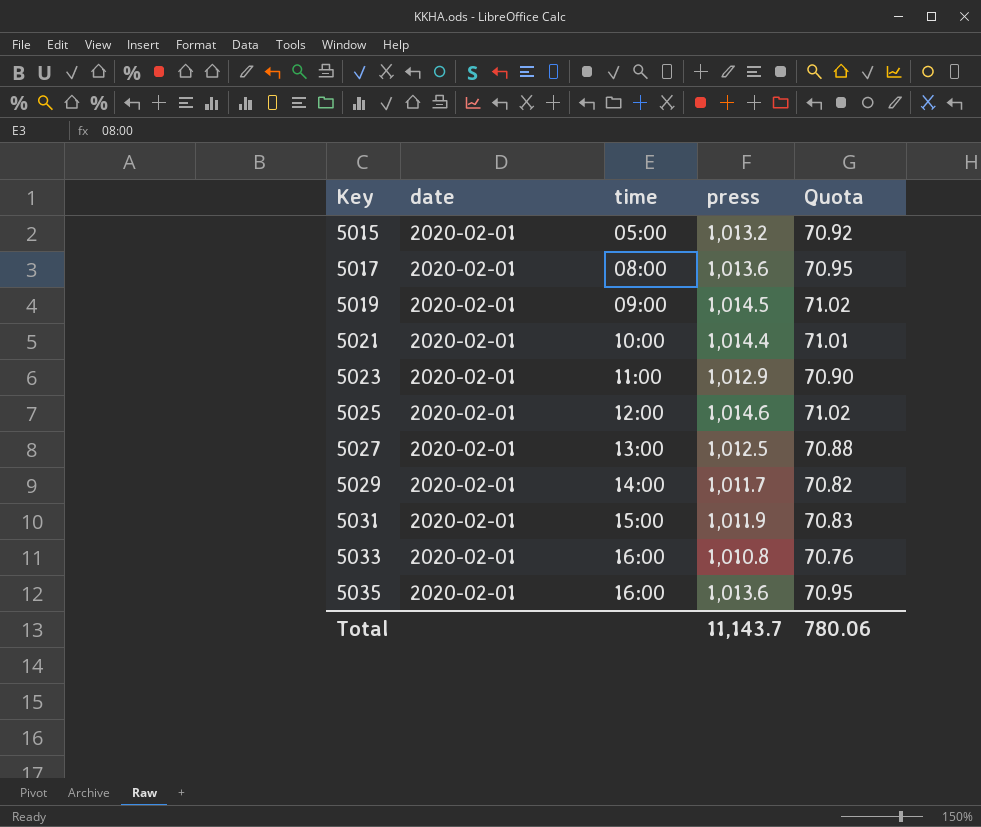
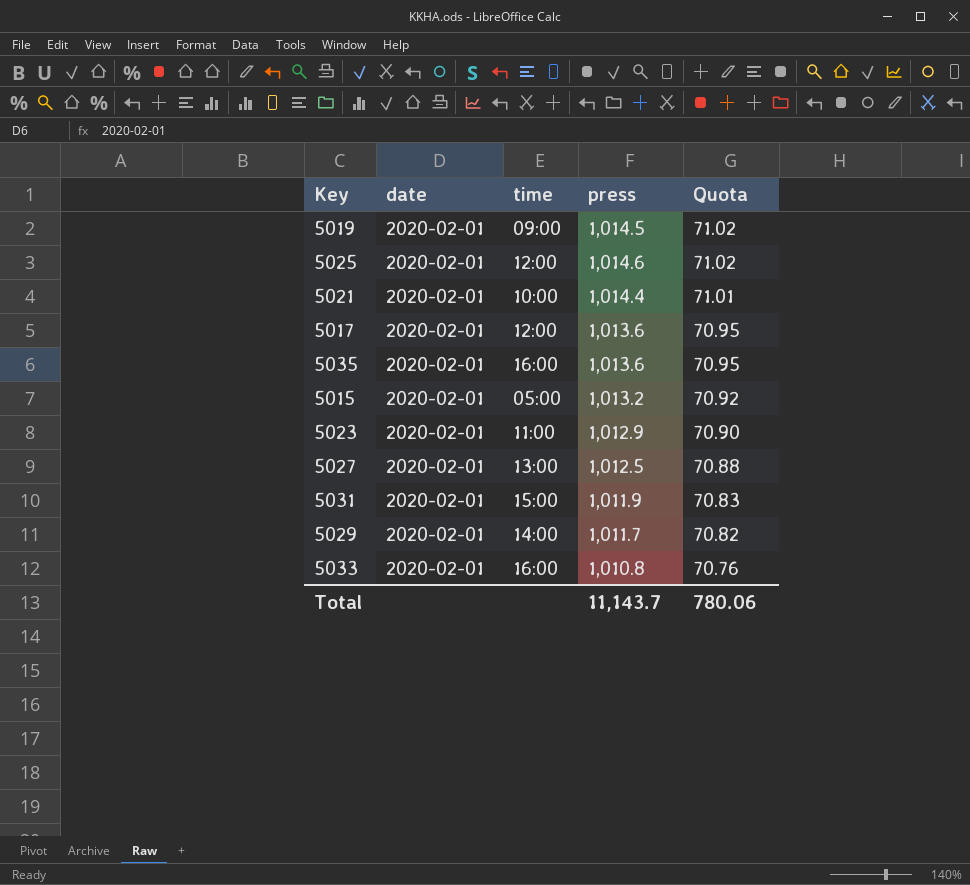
row order: Key ascending -> Quota descending
5017 | time: 08:00 -> 12:00

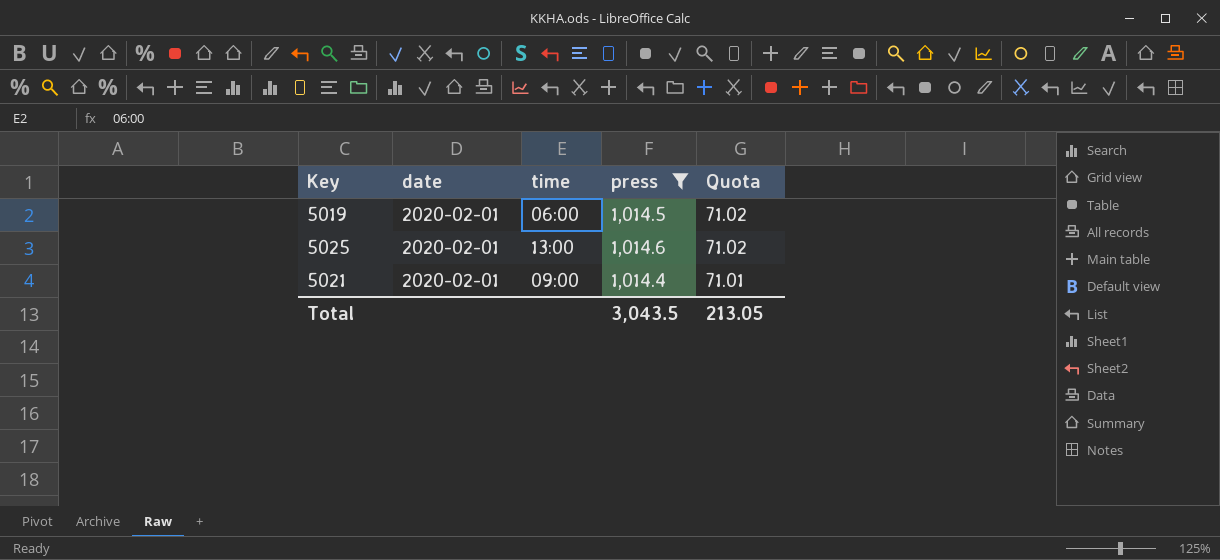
filter: none -> press >= 1,014.4
5019 | time: 09:00 -> 06:00
5025 | time: 12:00 -> 13:00
5021 | time: 10:00 -> 09:00
Total | press: 11,143.7 -> 3,043.5
Total | Quota: 780.06 -> 213.05

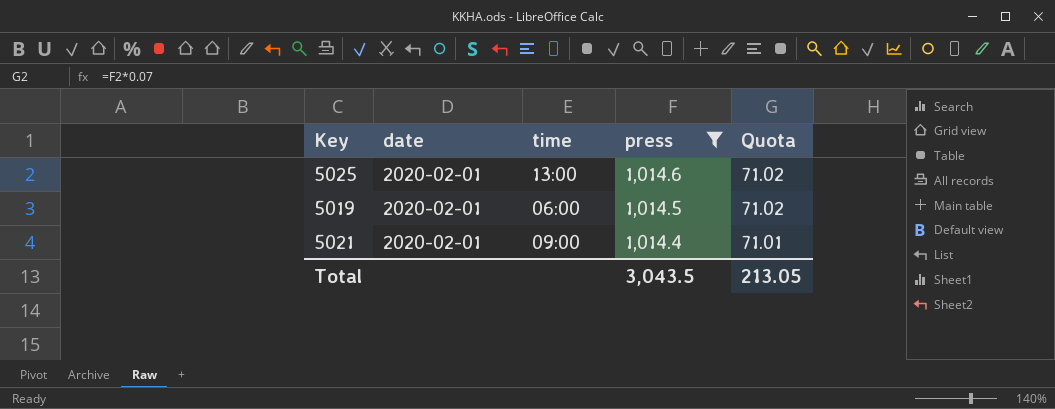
row order: Quota descending -> press descending

